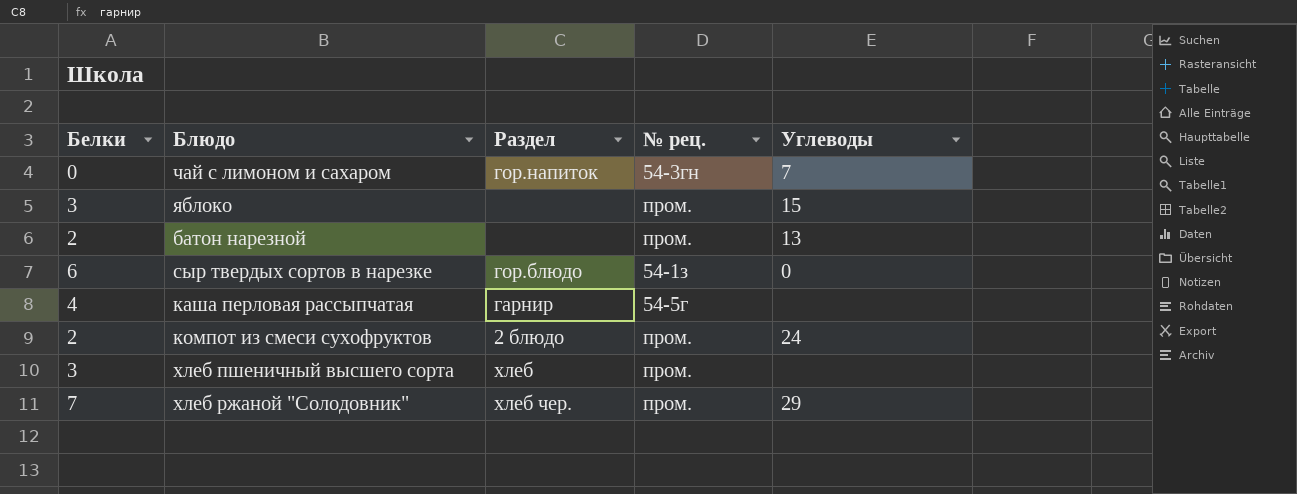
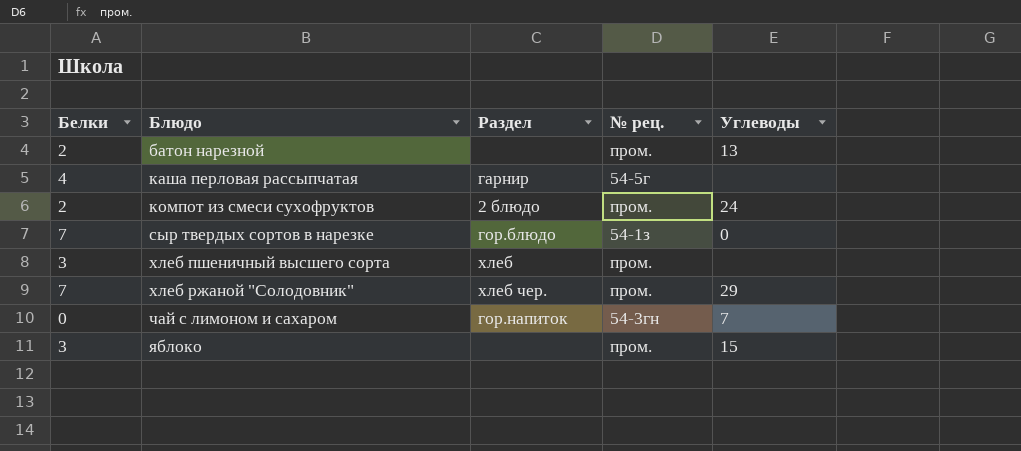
row order: none -> Блюдо ascending
сыр твердых сортов в нарезке | Белки: 6 -> 7

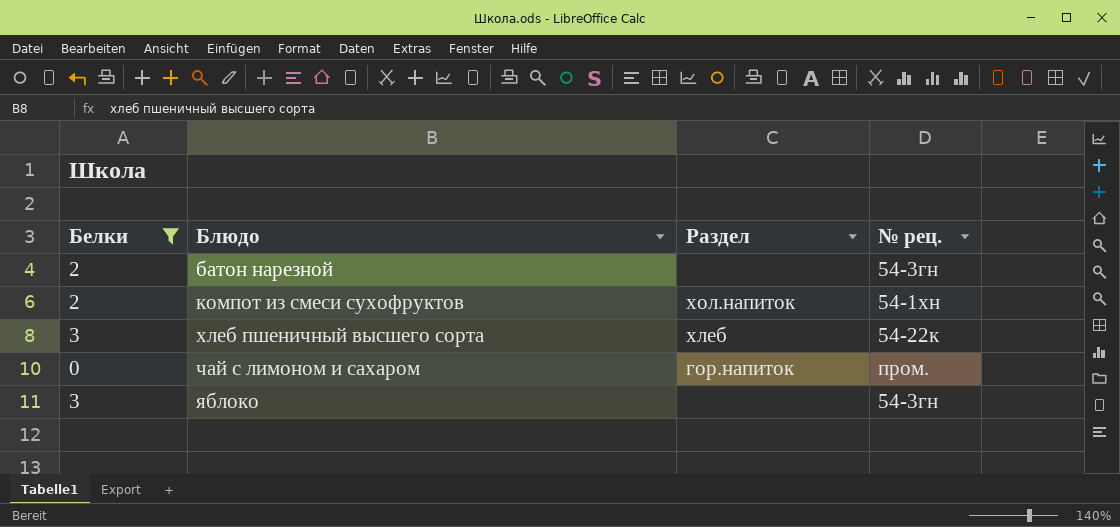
filter: none -> Белки <= 3
column Углеводы | position: 5 -> none
батон нарезной | № рец.: пром. -> 54-3гн
компот из смеси сухофруктов | Раздел: 2 блюдо -> хол.напиток
компот из смеси сухофруктов | № рец.: пром. -> 54-1хн
хлеб пшеничный высшего сорта | № рец.: пром. -> 54-22к
чай с лимоном и сахаром | № рец.: 54-3гн -> пром.
яблоко | № рец.: пром. -> 54-3гн

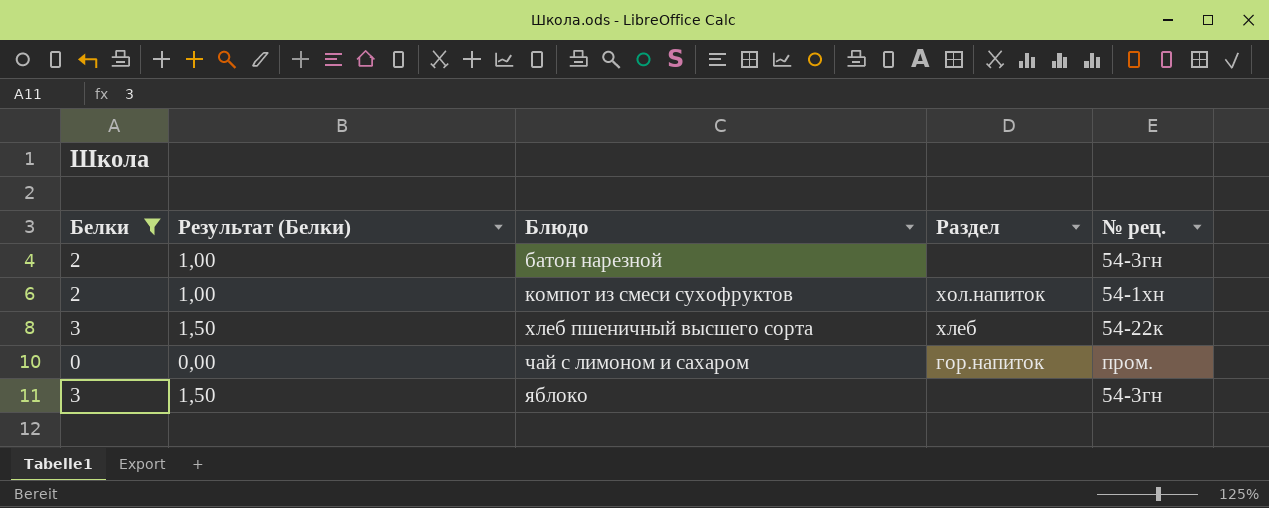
column Результат (Белки) | formula: none -> [Белки] * 0,5

